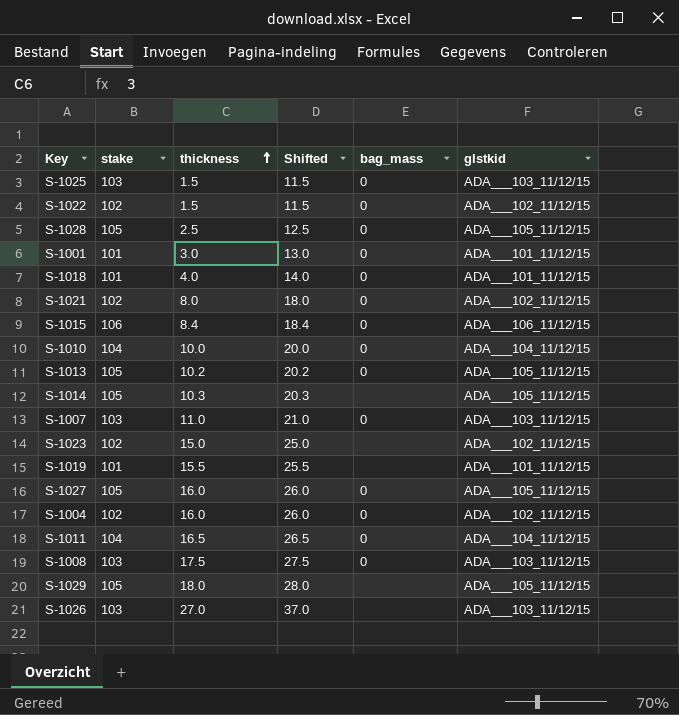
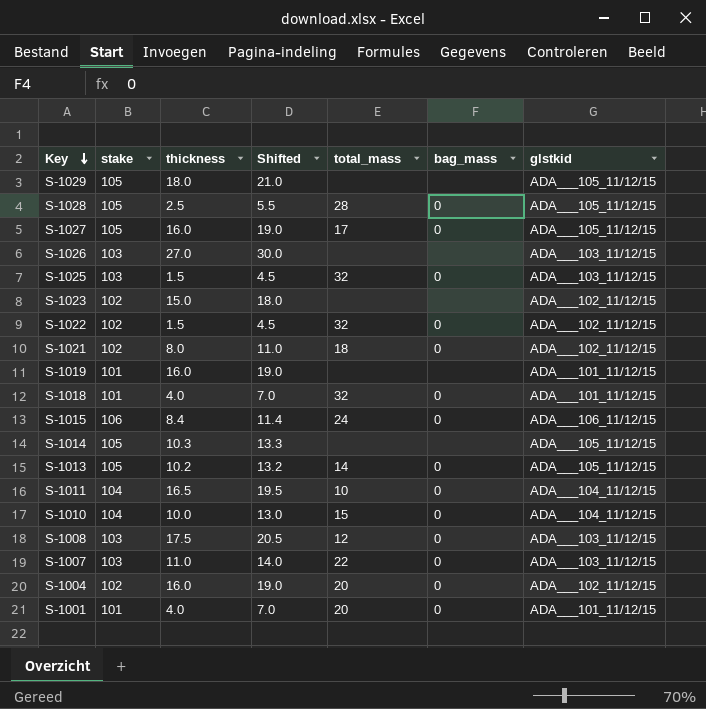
row order: thickness ascending -> Key descending
column Shifted | formula: [thickness] + 10 -> [thickness] + 3
column total_mass | position: none -> 5
S-1019 | thickness: 15.5 -> 16.0
S-1001 | thickness: 3.0 -> 4.0

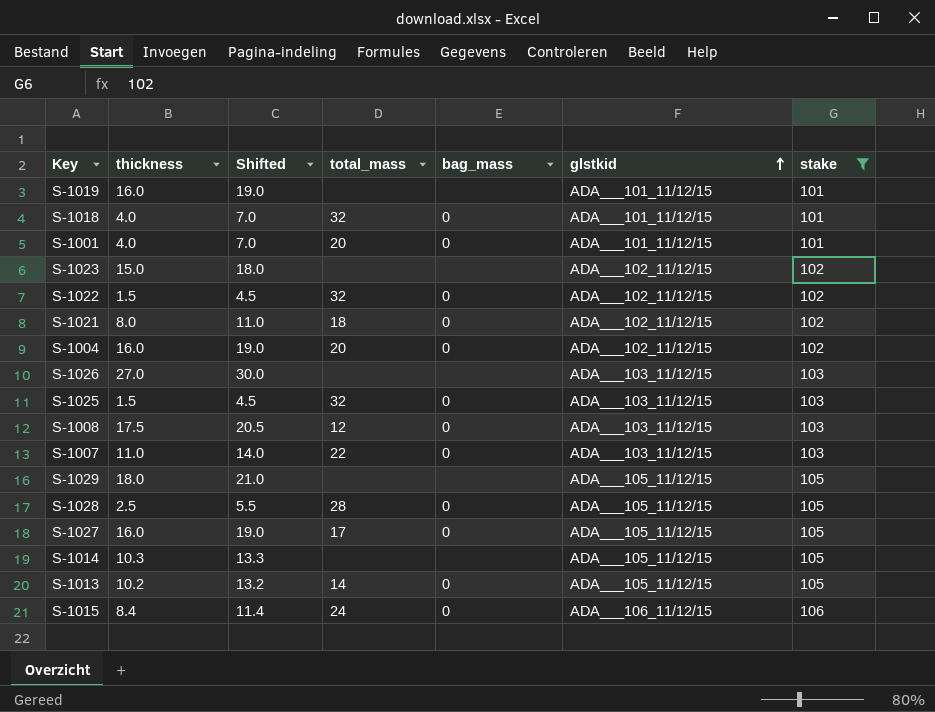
filter: none -> stake != 104
row order: Key descending -> glstkid ascending
column stake | position: 2 -> 7

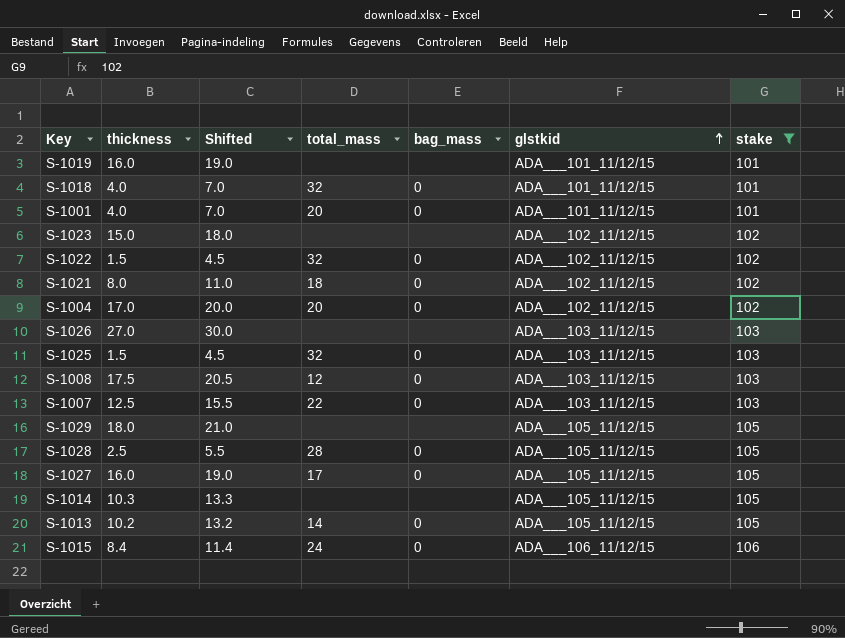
S-1004 | thickness: 16.0 -> 17.0
S-1004 | Shifted: 19.0 -> 20.0
S-1007 | thickness: 11.0 -> 12.5
S-1007 | Shifted: 14.0 -> 15.5

